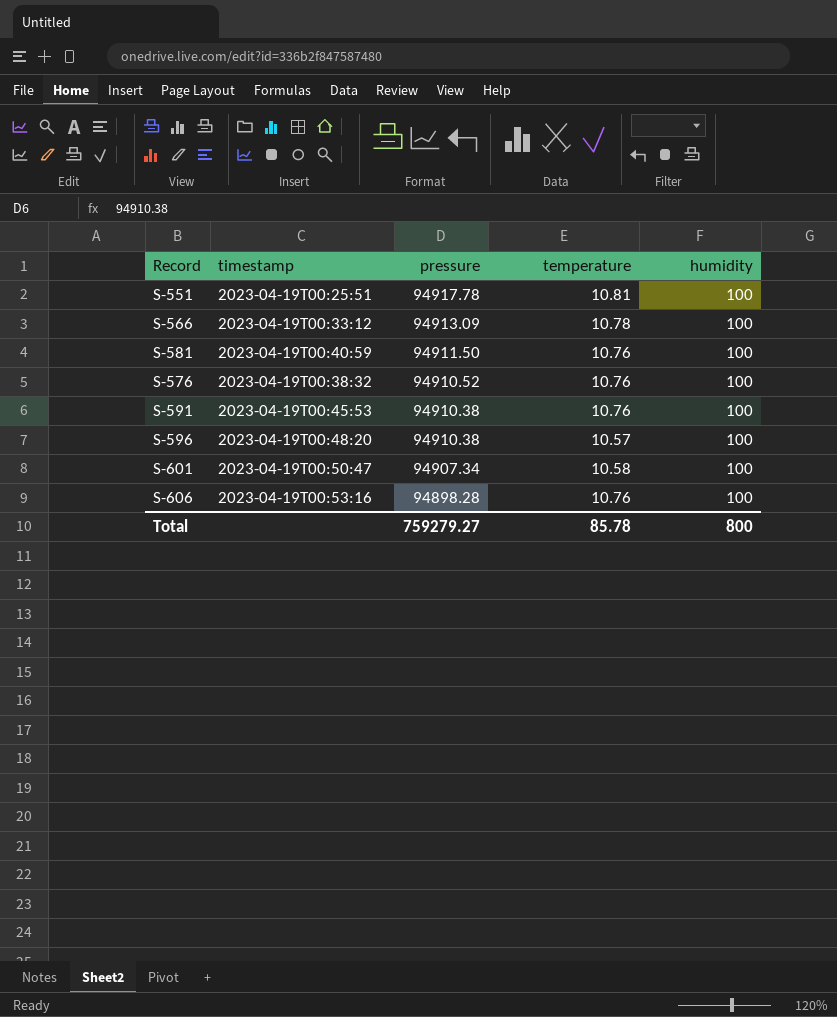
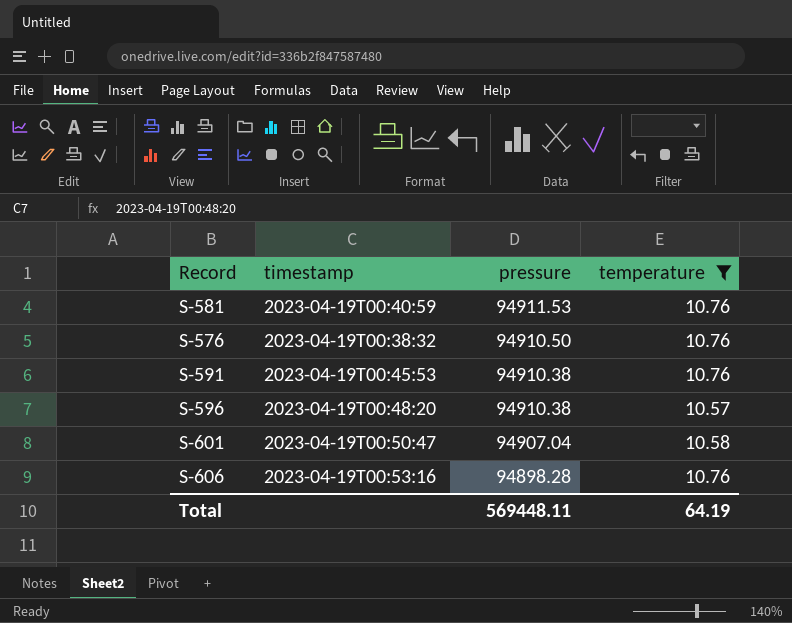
filter: none -> temperature <= 10.76
column humidity | position: 5 -> none
S-581 | pressure: 94911.50 -> 94911.53
S-576 | pressure: 94910.52 -> 94910.50
S-601 | pressure: 94907.34 -> 94907.04
Total | pressure: 759279.27 -> 569448.11
Total | temperature: 85.78 -> 64.19

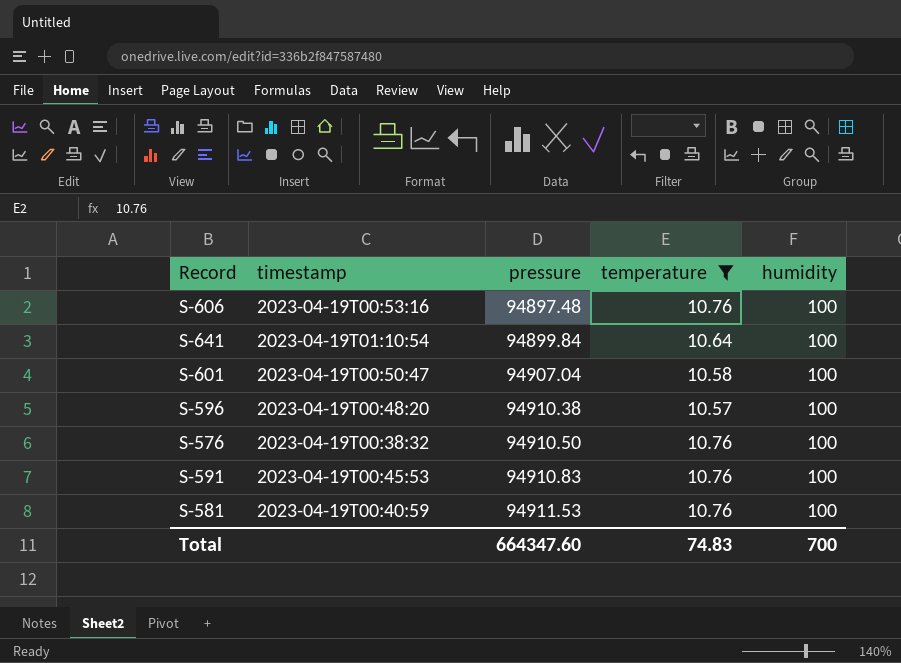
row order: pressure descending -> pressure ascending
column humidity | position: none -> 5
S-606 | pressure: 94898.28 -> 94897.48
row S-641: none -> 2023-04-19T01:10:54 | 94899.84 | 10.64 | 100
S-591 | pressure: 94910.38 -> 94910.83
Total | pressure: 569448.11 -> 664347.60
Total | temperature: 64.19 -> 74.83

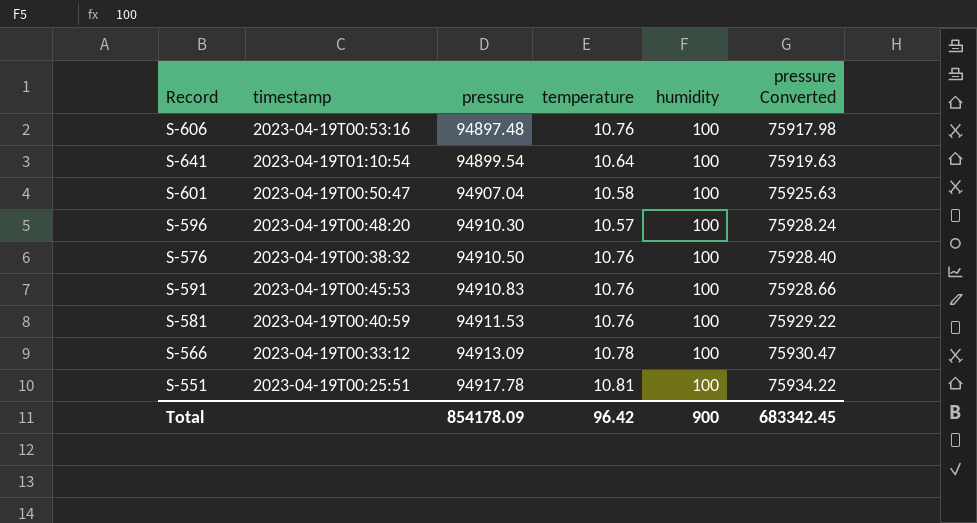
filter: temperature <= 10.76 -> none
column pressure Converted | formula: none -> [pressure] * 0.8
S-641 | pressure: 94899.84 -> 94899.54
S-596 | pressure: 94910.38 -> 94910.30
Total | pressure: 664347.60 -> 854178.09
Total | temperature: 74.83 -> 96.42
Total | humidity: 700 -> 900

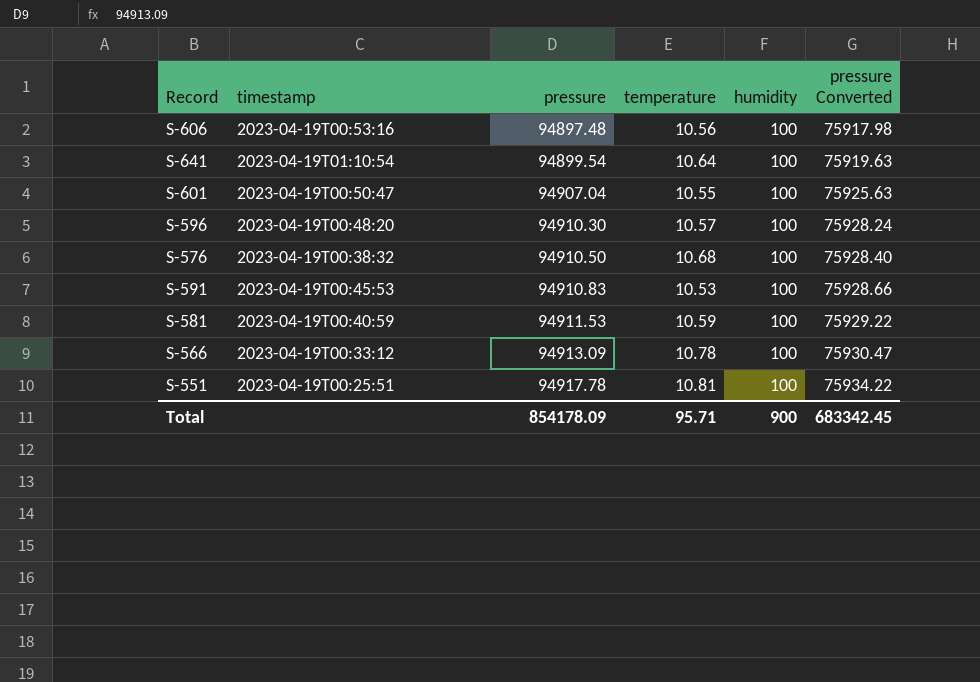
S-606 | temperature: 10.76 -> 10.56
S-601 | temperature: 10.58 -> 10.55
S-576 | temperature: 10.76 -> 10.68
S-591 | temperature: 10.76 -> 10.53
S-581 | temperature: 10.76 -> 10.59
Total | temperature: 96.42 -> 95.71

